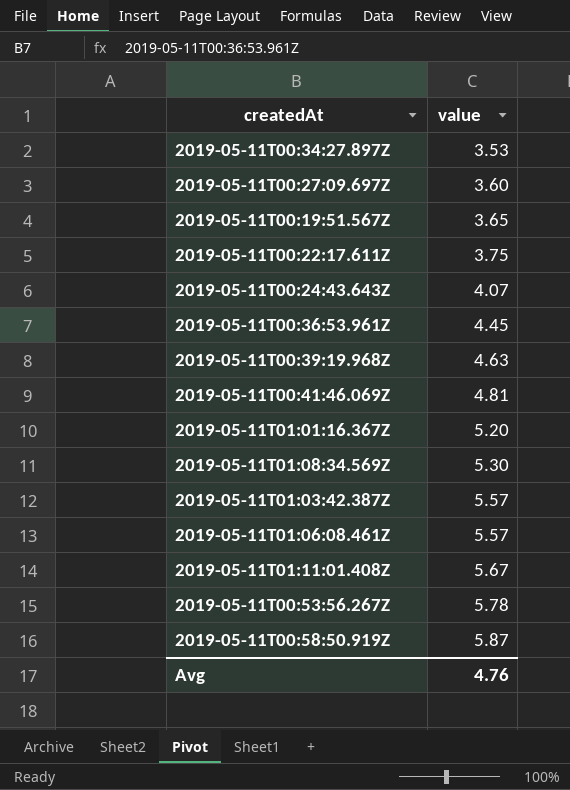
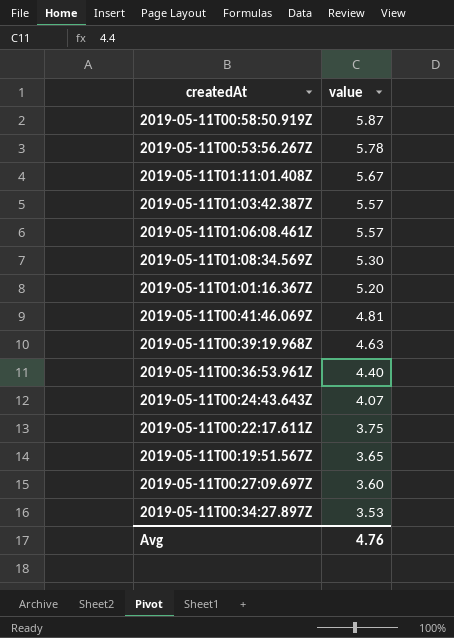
row order: value ascending -> value descending
2019-05-11T00:36:53.961Z | value: 4.45 -> 4.40

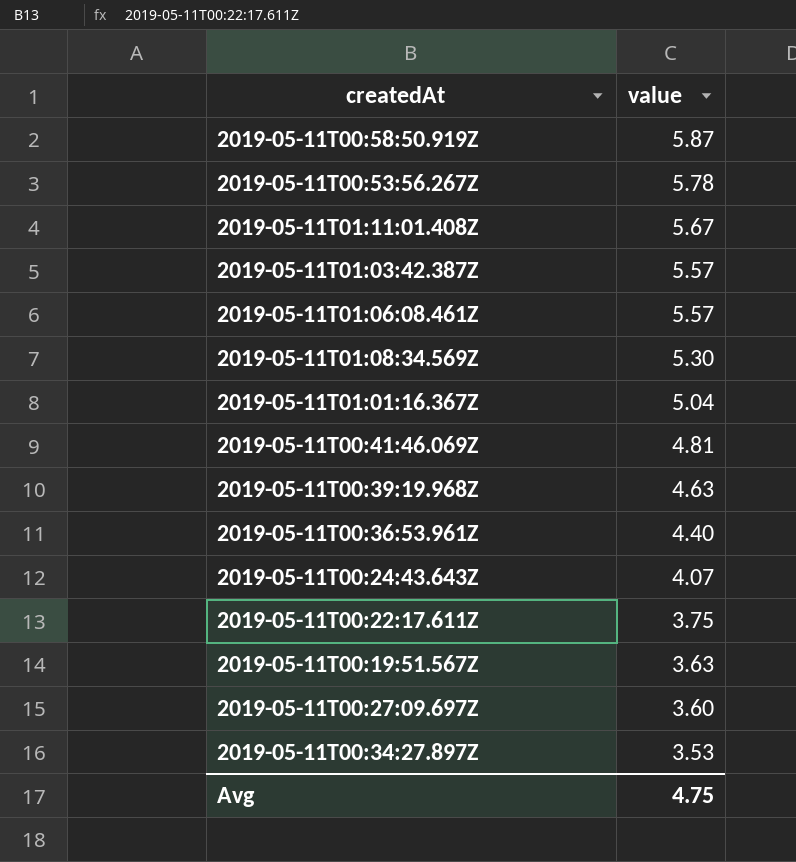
2019-05-11T01:01:16.367Z | value: 5.20 -> 5.04
2019-05-11T00:19:51.567Z | value: 3.65 -> 3.63
Avg | value: 4.76 -> 4.75

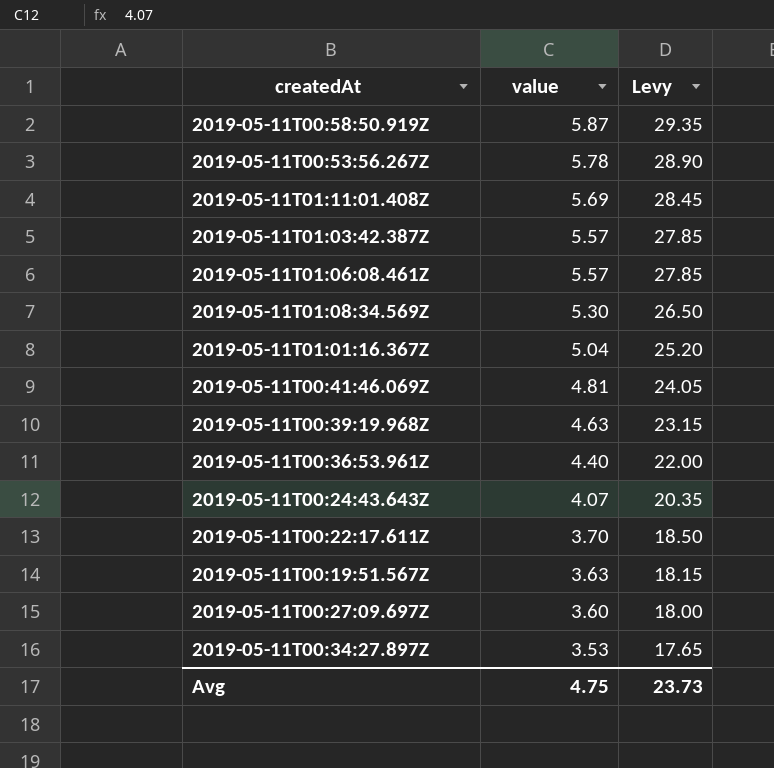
column Levy | formula: none -> [value] * 5
2019-05-11T01:11:01.408Z | value: 5.67 -> 5.69
2019-05-11T00:22:17.611Z | value: 3.75 -> 3.70

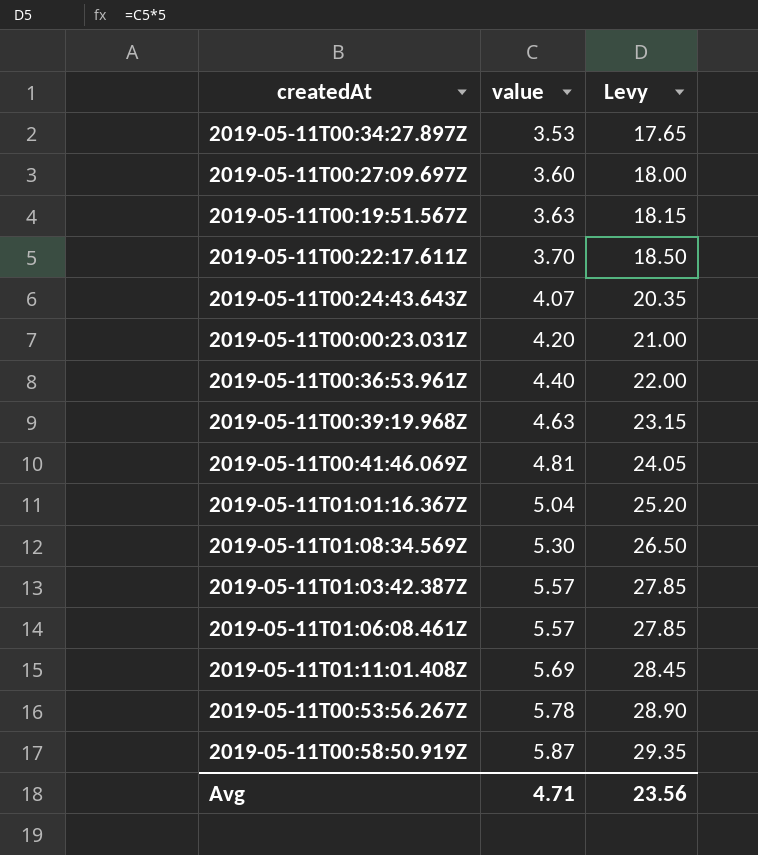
row order: value descending -> value ascending
row 2019-05-11T00:00:23.031Z: none -> 4.20 | 21.00
Avg | value: 4.75 -> 4.71
Avg | Levy: 23.73 -> 23.56

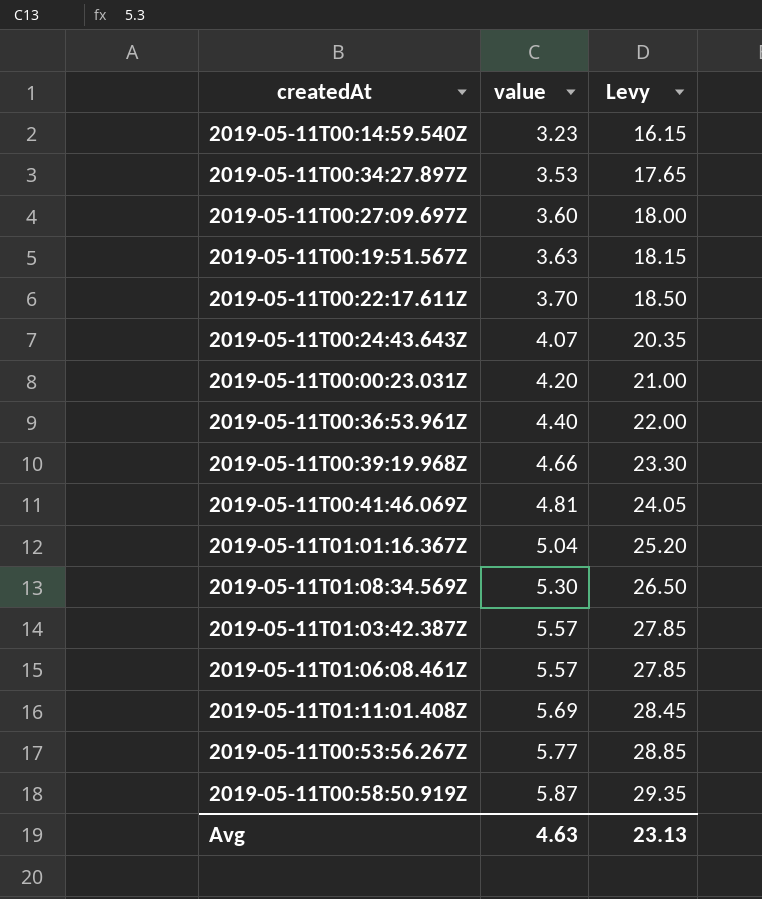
row 2019-05-11T00:14:59.540Z: none -> 3.23 | 16.15
2019-05-11T00:39:19.968Z | value: 4.63 -> 4.66
2019-05-11T00:39:19.968Z | Levy: 23.15 -> 23.30
2019-05-11T00:53:56.267Z | value: 5.78 -> 5.77
2019-05-11T00:53:56.267Z | Levy: 28.90 -> 28.85
Avg | value: 4.71 -> 4.63
Avg | Levy: 23.56 -> 23.13

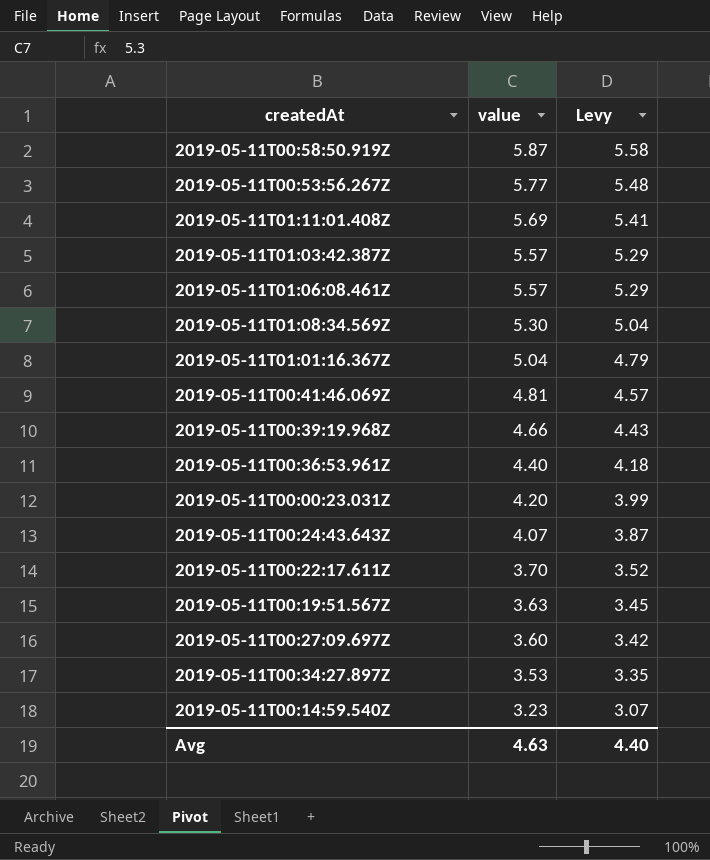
row order: value ascending -> value descending
column Levy | formula: [value] * 5 -> [value] * 0.95
Avg | Levy: 23.13 -> 4.40

